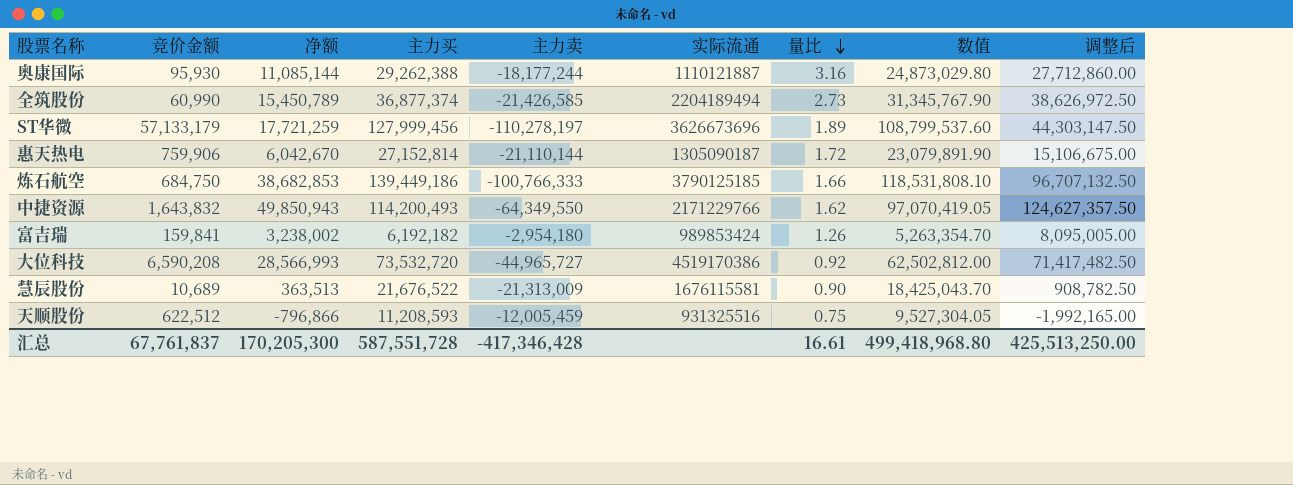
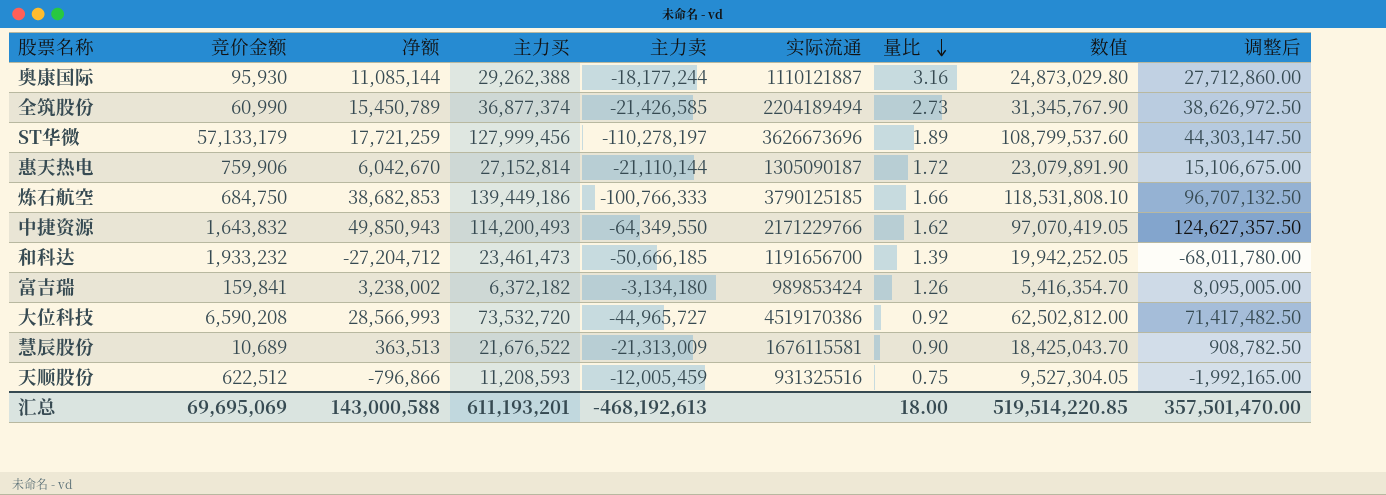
row 和科达: none -> 1,933,232 | -27,204,712 | 23,461,473 | -50,666,185 | 1191656700 | 1.39 | 19,942,252.05 | -68,011,780.00
富吉瑞 | 主力买: 6,192,182 -> 6,372,182
富吉瑞 | 主力卖: -2,954,180 -> -3,134,180
富吉瑞 | 数值: 5,263,354.70 -> 5,416,354.70
汇总 | 竞价金额: 67,761,837 -> 69,695,069
汇总 | 净额: 170,205,300 -> 143,000,588
汇总 | 主力买: 587,551,728 -> 611,193,201
汇总 | 主力卖: -417,346,428 -> -468,192,613
汇总 | 量比: 16.61 -> 18.00
汇总 | 数值: 499,418,968.80 -> 519,514,220.85
汇总 | 调整后: 425,513,250.00 -> 357,501,470.00

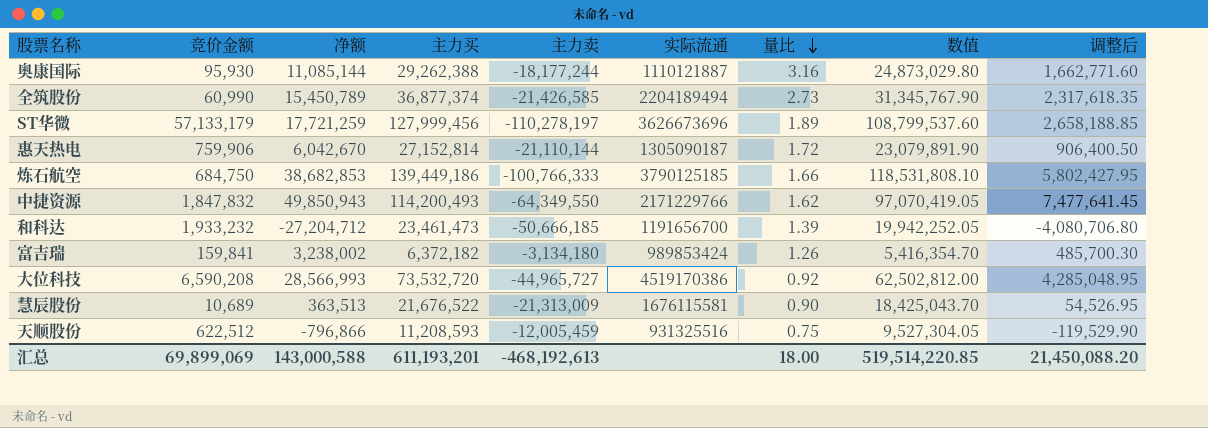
column 调整后 | formula: [净额] * 2.5 -> [净额] * 0.15
中捷资源 | 竞价金额: 1,643,832 -> 1,847,832
汇总 | 竞价金额: 69,695,069 -> 69,899,069
汇总 | 调整后: 357,501,470.00 -> 21,450,088.20

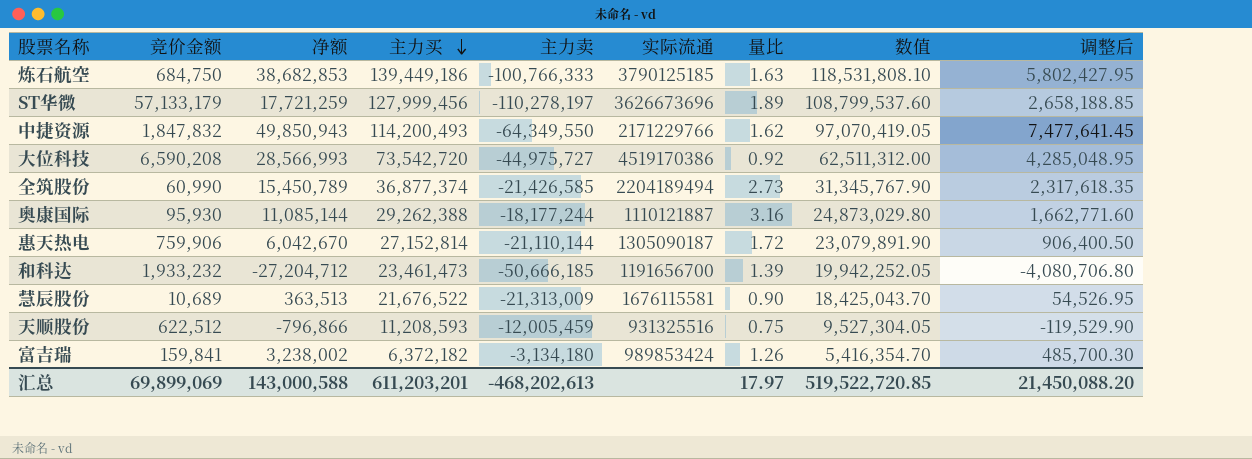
row order: 量比 descending -> 主力买 descending
炼石航空 | 量比: 1.66 -> 1.63
大位科技 | 主力买: 73,532,720 -> 73,542,720
大位科技 | 主力卖: -44,965,727 -> -44,975,727
大位科技 | 数值: 62,502,812.00 -> 62,511,312.00
汇总 | 主力买: 611,193,201 -> 611,203,201
汇总 | 主力卖: -468,192,613 -> -468,202,613
汇总 | 量比: 18.00 -> 17.97
汇总 | 数值: 519,514,220.85 -> 519,522,720.85

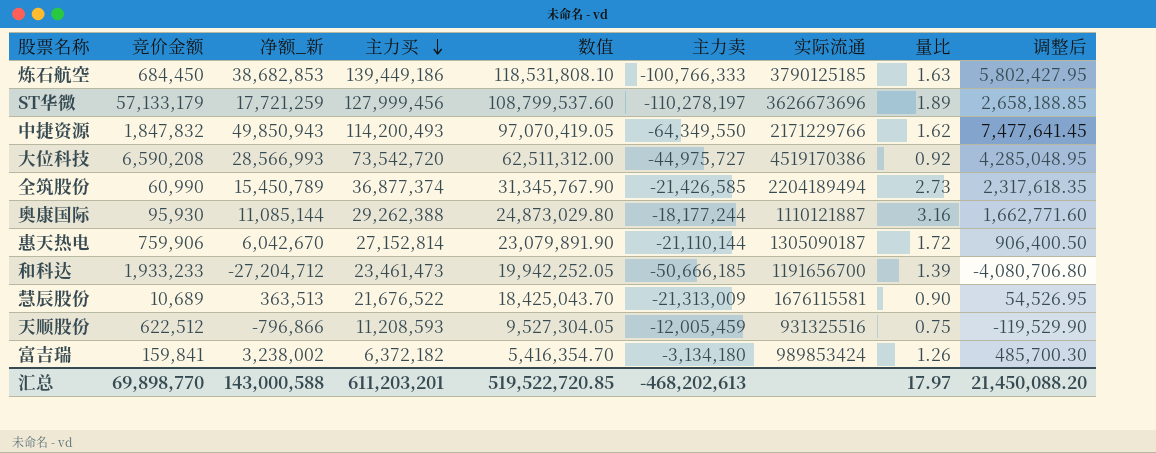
column name: 净额 -> 净额_新
column 数值 | position: 8 -> 5
炼石航空 | 竞价金额: 684,750 -> 684,450
和科达 | 竞价金额: 1,933,232 -> 1,933,233
汇总 | 竞价金额: 69,899,069 -> 69,898,770

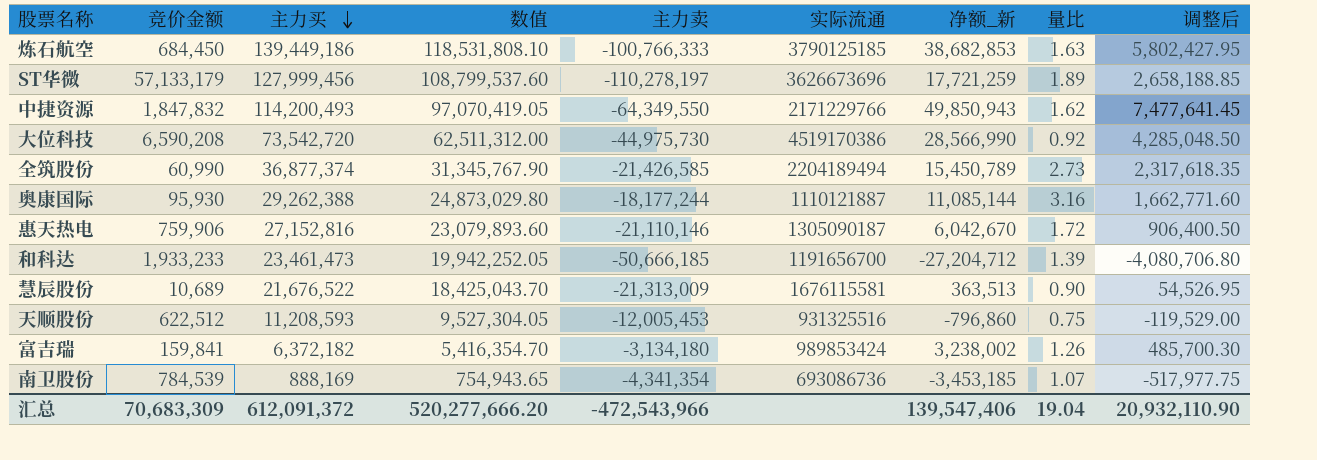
column 净额_新 | position: 3 -> 7
大位科技 | 主力卖: -44,975,727 -> -44,975,730
大位科技 | 净额_新: 28,566,993 -> 28,566,990
大位科技 | 调整后: 4,285,048.95 -> 4,285,048.50
惠天热电 | 主力买: 27,152,814 -> 27,152,816
惠天热电 | 数值: 23,079,891.90 -> 23,079,893.60
惠天热电 | 主力卖: -21,110,144 -> -21,110,146
天顺股份 | 主力卖: -12,005,459 -> -12,005,453
天顺股份 | 净额_新: -796,866 -> -796,860
天顺股份 | 调整后: -119,529.90 -> -119,529.00
row 南卫股份: none -> 784,539 | 888,169 | 754,943.65 | -4,341,354 | 693086736 | -3,453,185 | 1.07 | -517,977.75
汇总 | 竞价金额: 69,898,770 -> 70,683,309
汇总 | 主力买: 611,203,201 -> 612,091,372
汇总 | 数值: 519,522,720.85 -> 520,277,666.20
汇总 | 主力卖: -468,202,613 -> -472,543,966
汇总 | 净额_新: 143,000,588 -> 139,547,406
汇总 | 量比: 17.97 -> 19.04
汇总 | 调整后: 21,450,088.20 -> 20,932,110.90

